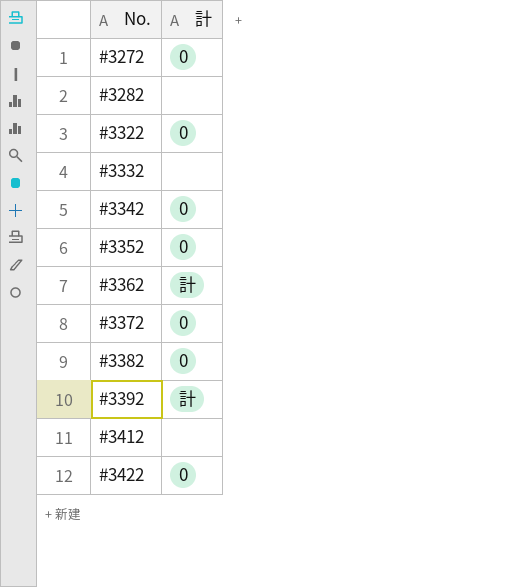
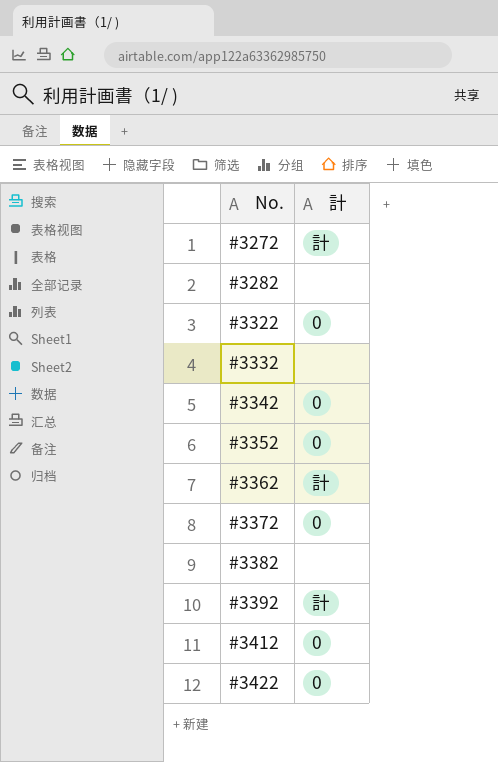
#3272 | 計: 0 -> 計
#3382 | 計: 0 -> none
#3412 | 計: none -> 0

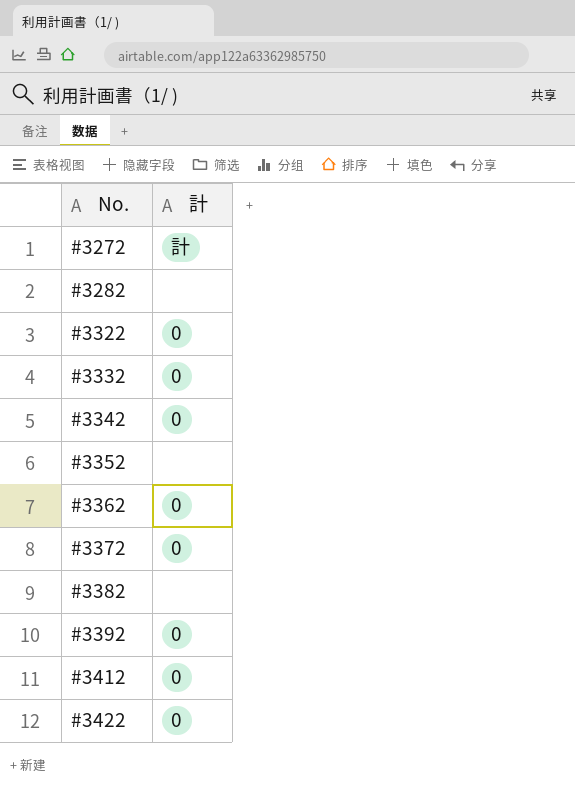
#3332 | 計: none -> 0
#3352 | 計: 0 -> none
#3362 | 計: 計 -> 0
#3392 | 計: 計 -> 0

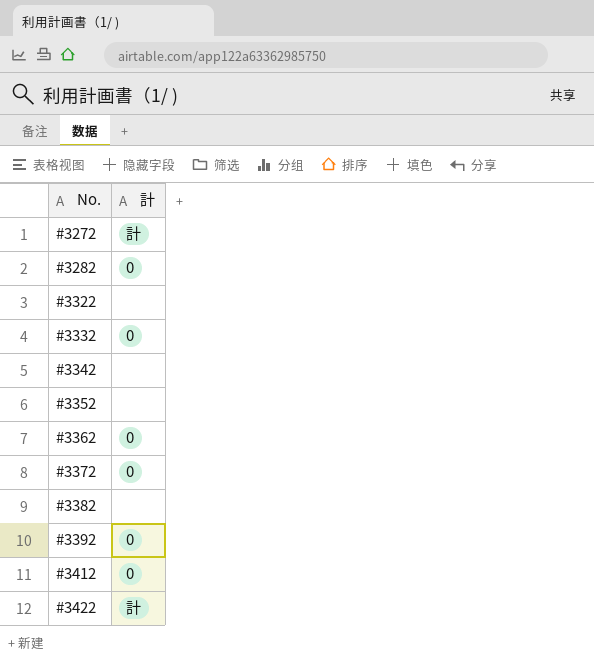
#3282 | 計: none -> 0
#3322 | 計: 0 -> none
#3342 | 計: 0 -> none
#3422 | 計: 0 -> 計

